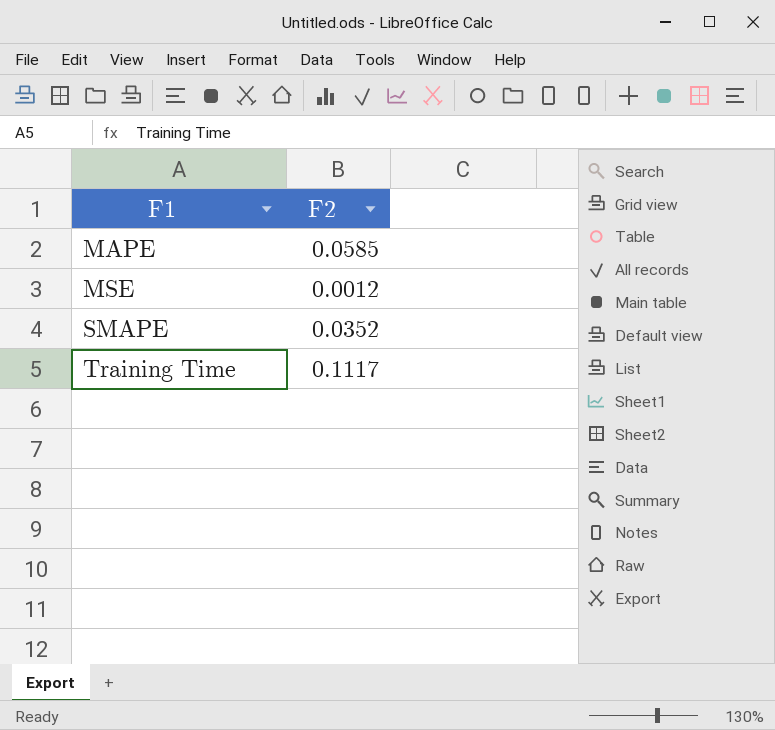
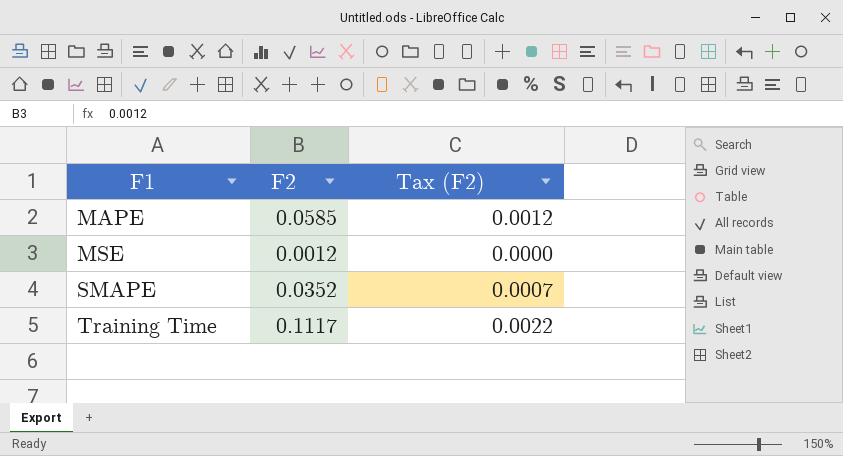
column Tax (F2) | formula: none -> [F2] * 0.02

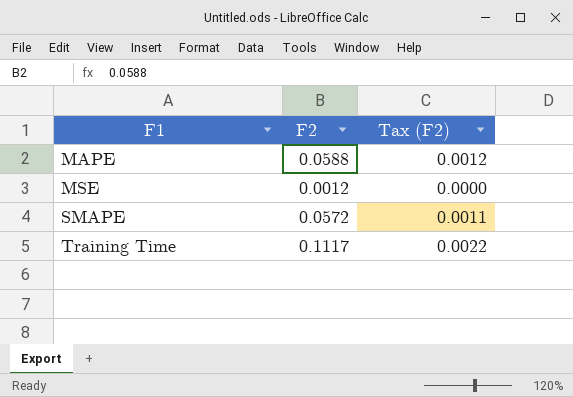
MAPE | F2: 0.0585 -> 0.0588
SMAPE | F2: 0.0352 -> 0.0572
SMAPE | Tax (F2): 0.0007 -> 0.0011

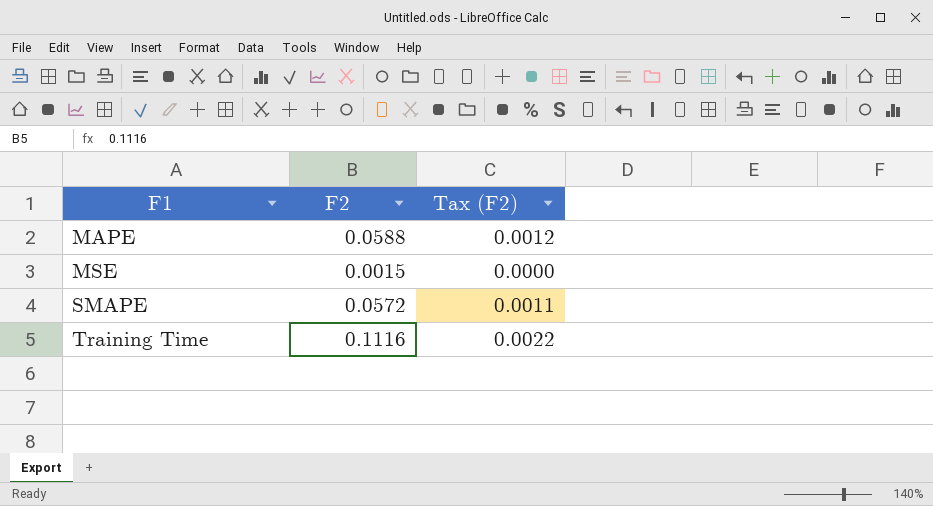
MSE | F2: 0.0012 -> 0.0015
Training Time | F2: 0.1117 -> 0.1116

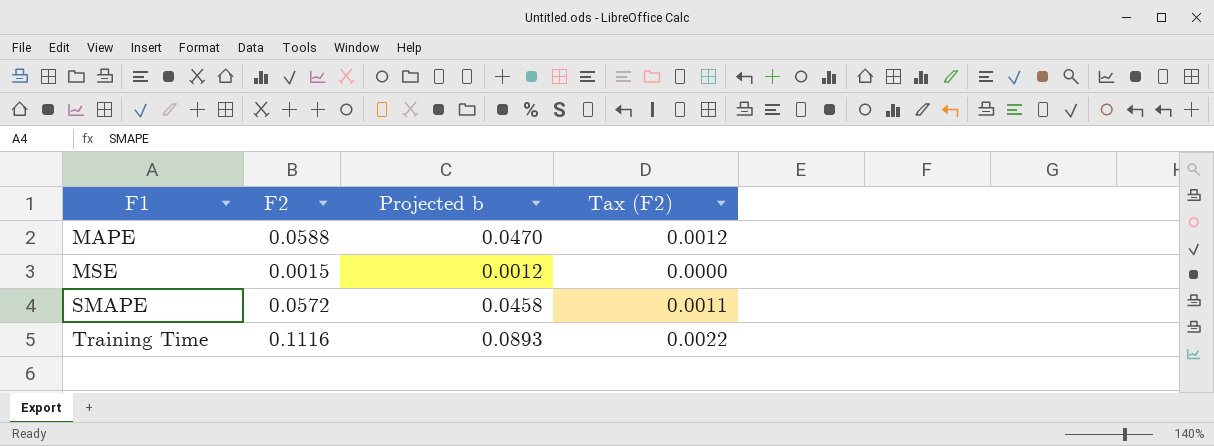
column Projected b | formula: none -> [F2] * 0.8

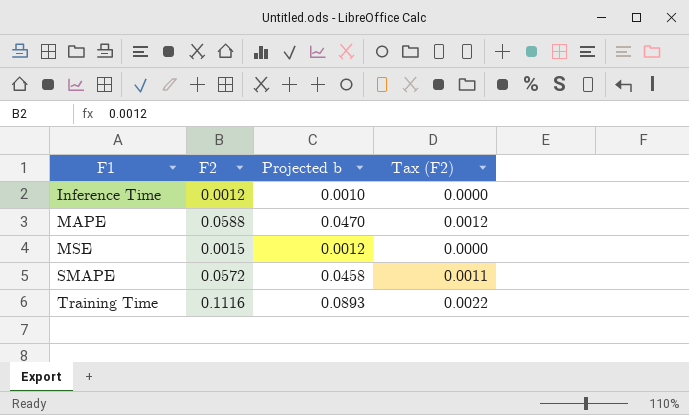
row Inference Time: none -> 0.0012 | 0.0010 | 0.0000

